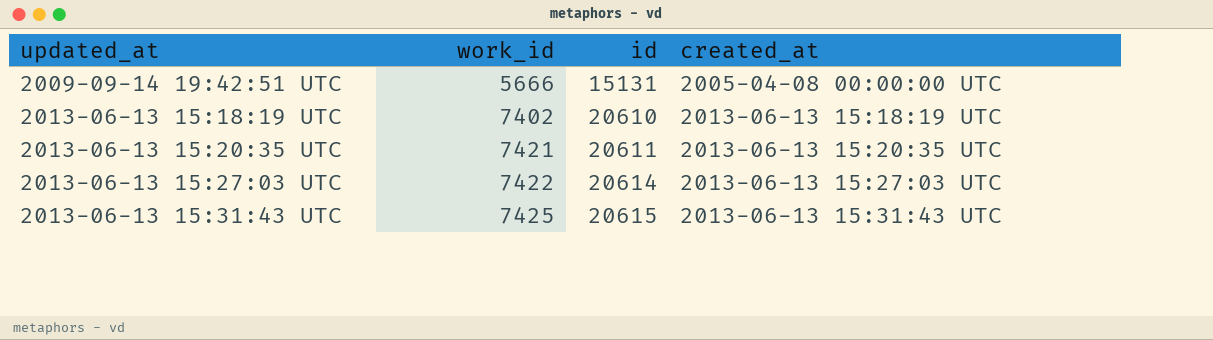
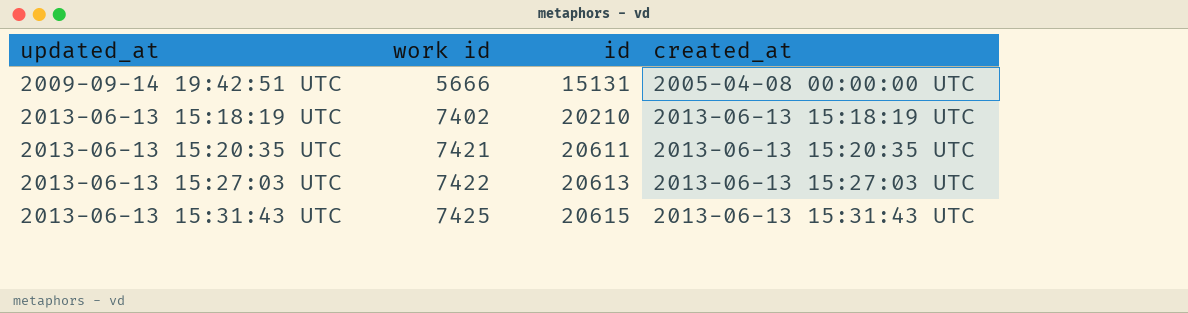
column name: work_id -> work id
2013-06-13 15:18:19 UTC | id: 20610 -> 20210
2013-06-13 15:27:03 UTC | id: 20614 -> 20613

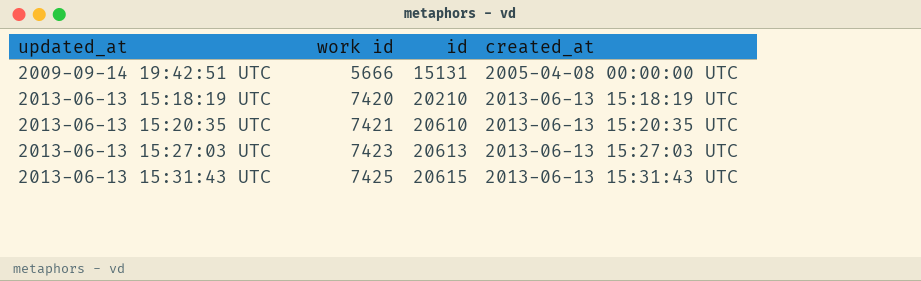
2013-06-13 15:18:19 UTC | work id: 7402 -> 7420
2013-06-13 15:20:35 UTC | id: 20611 -> 20610
2013-06-13 15:27:03 UTC | work id: 7422 -> 7423

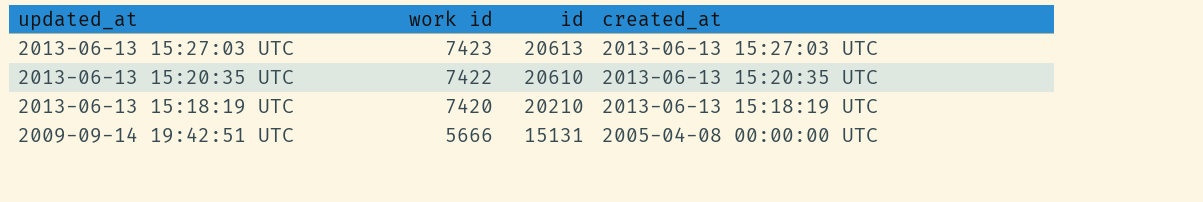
row order: updated_at ascending -> updated_at descending
row 2013-06-13 15:31:43 UTC: 7425 | 20615 | 2013-06-13 15:31:43 UTC -> none
2013-06-13 15:20:35 UTC | work id: 7421 -> 7422

